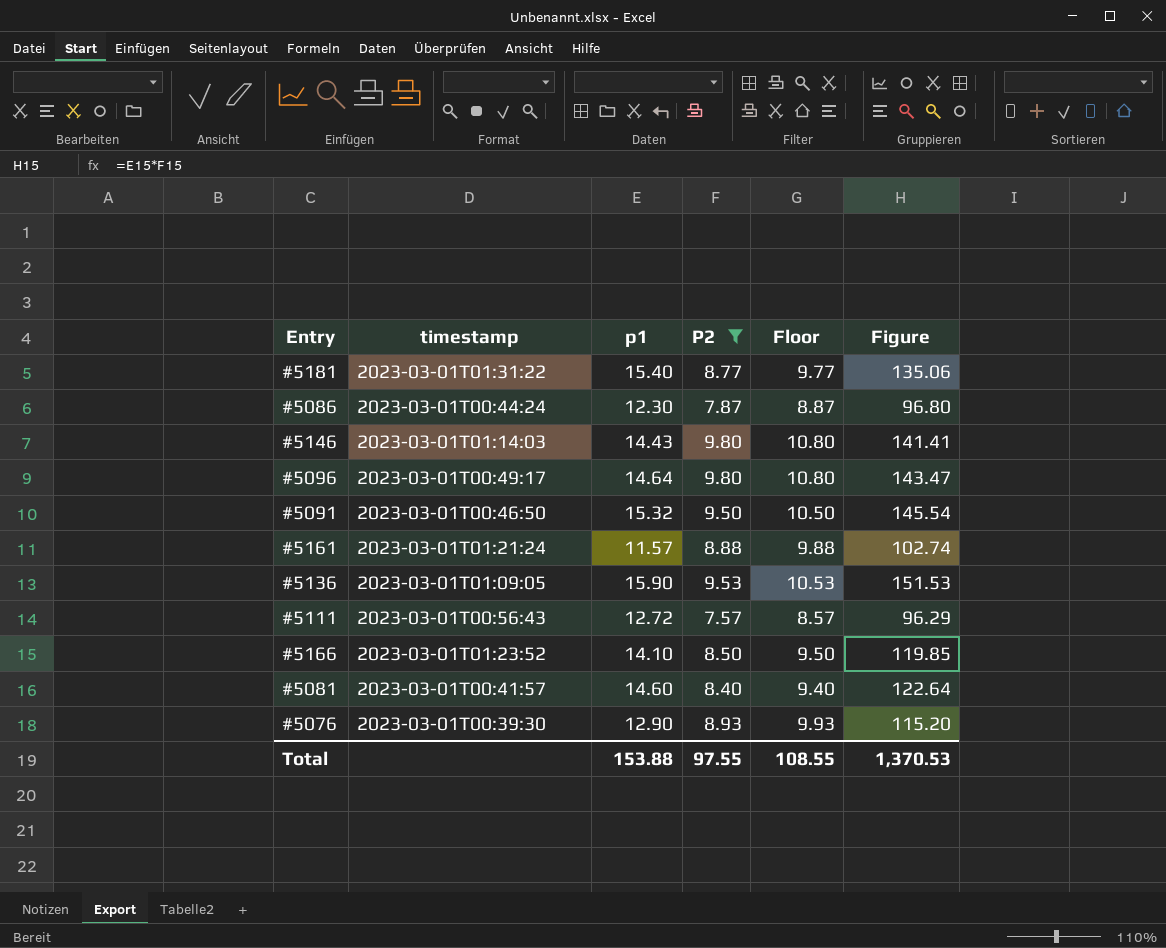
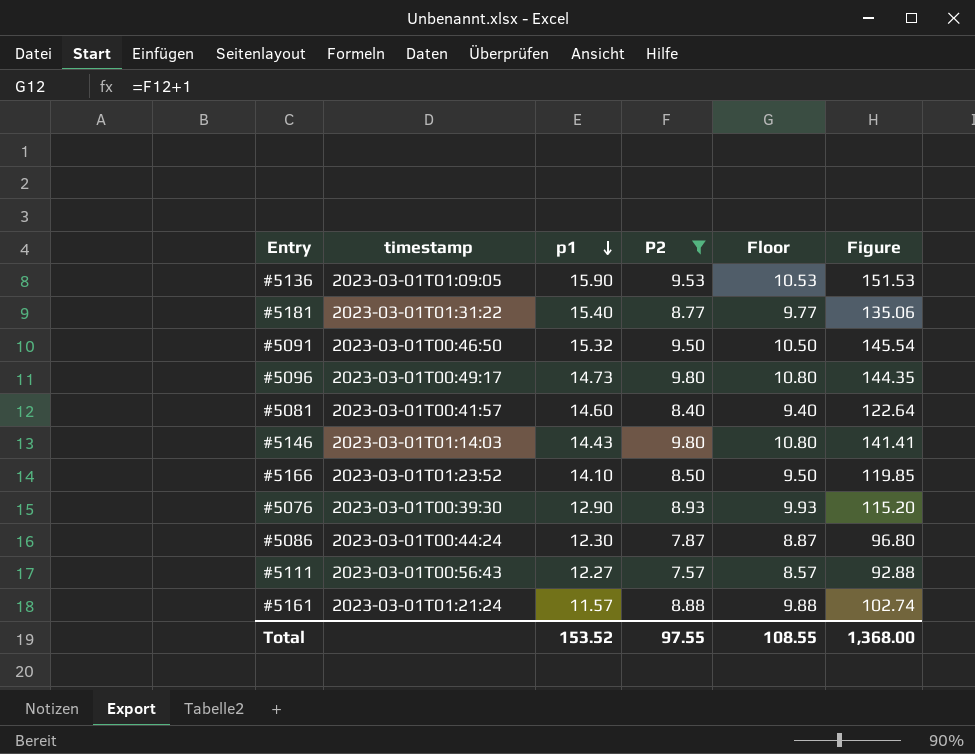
row order: none -> p1 descending
#5096 | p1: 14.64 -> 14.73
#5096 | Figure: 143.47 -> 144.35
#5111 | p1: 12.72 -> 12.27
#5111 | Figure: 96.29 -> 92.88
Total | p1: 153.88 -> 153.52
Total | Figure: 1,370.53 -> 1,368.00

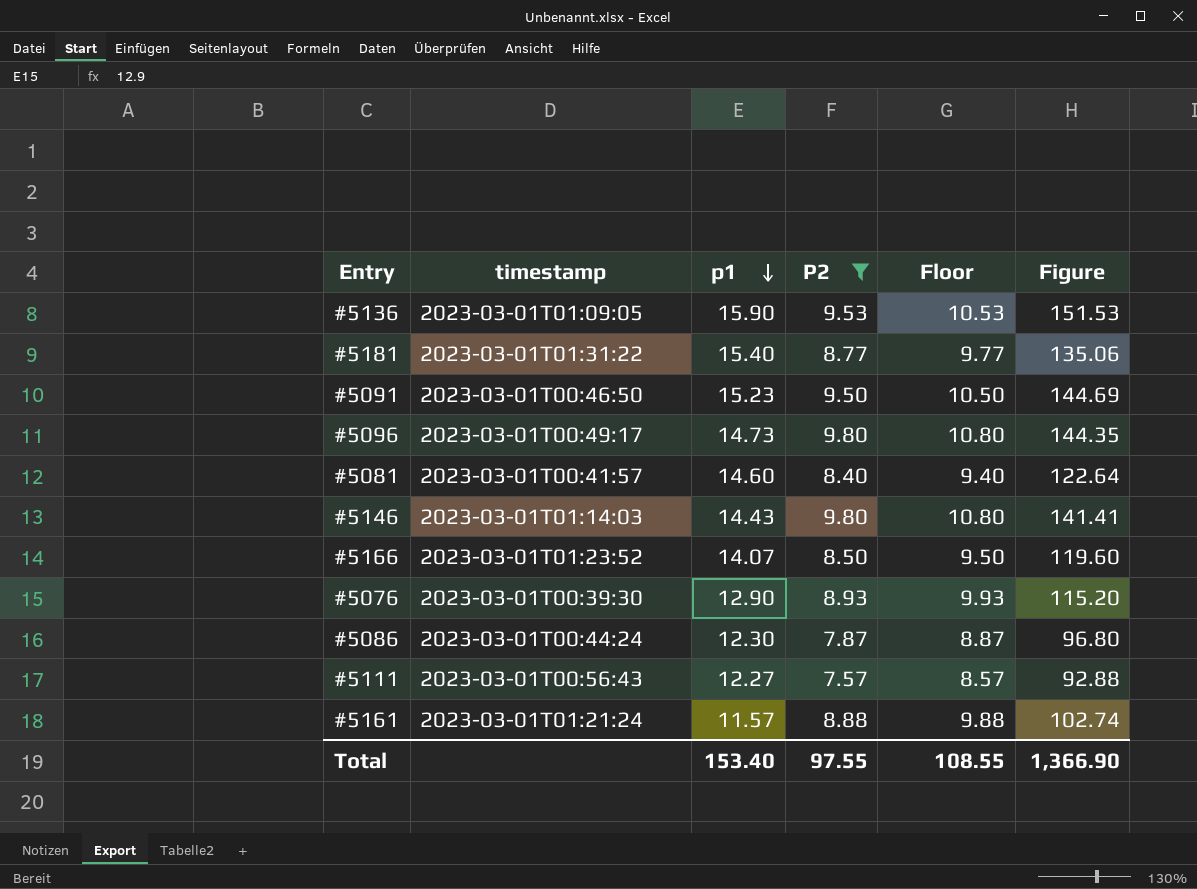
#5091 | p1: 15.32 -> 15.23
#5091 | Figure: 145.54 -> 144.69
#5166 | p1: 14.10 -> 14.07
#5166 | Figure: 119.85 -> 119.60
Total | p1: 153.52 -> 153.40
Total | Figure: 1,368.00 -> 1,366.90

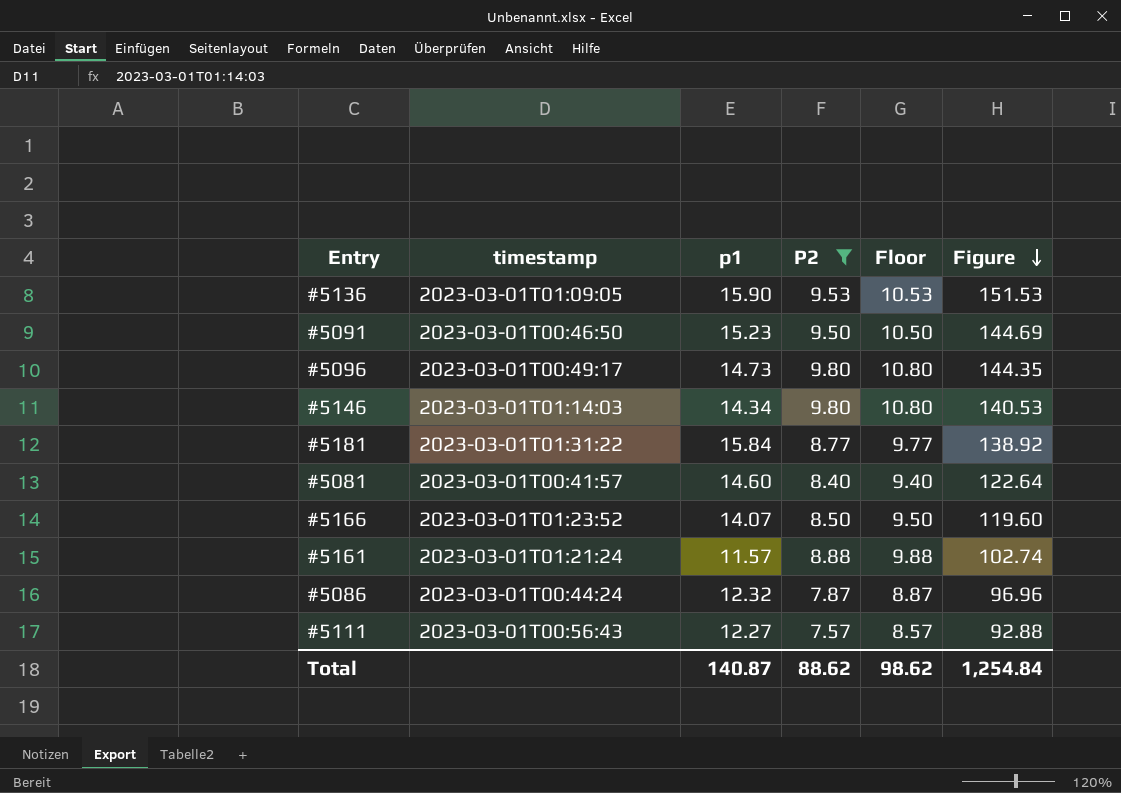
row order: p1 descending -> Figure descending
row #5076: 2023-03-01T00:39:30 | 12.90 | 8.93 | 9.93 | 115.20 -> none
#5146 | p1: 14.43 -> 14.34
#5146 | Figure: 141.41 -> 140.53
#5181 | p1: 15.40 -> 15.84
#5181 | Figure: 135.06 -> 138.92
#5086 | p1: 12.30 -> 12.32
#5086 | Figure: 96.80 -> 96.96
Total | p1: 153.40 -> 140.87
Total | P2: 97.55 -> 88.62
Total | Floor: 108.55 -> 98.62
Total | Figure: 1,366.90 -> 1,254.84

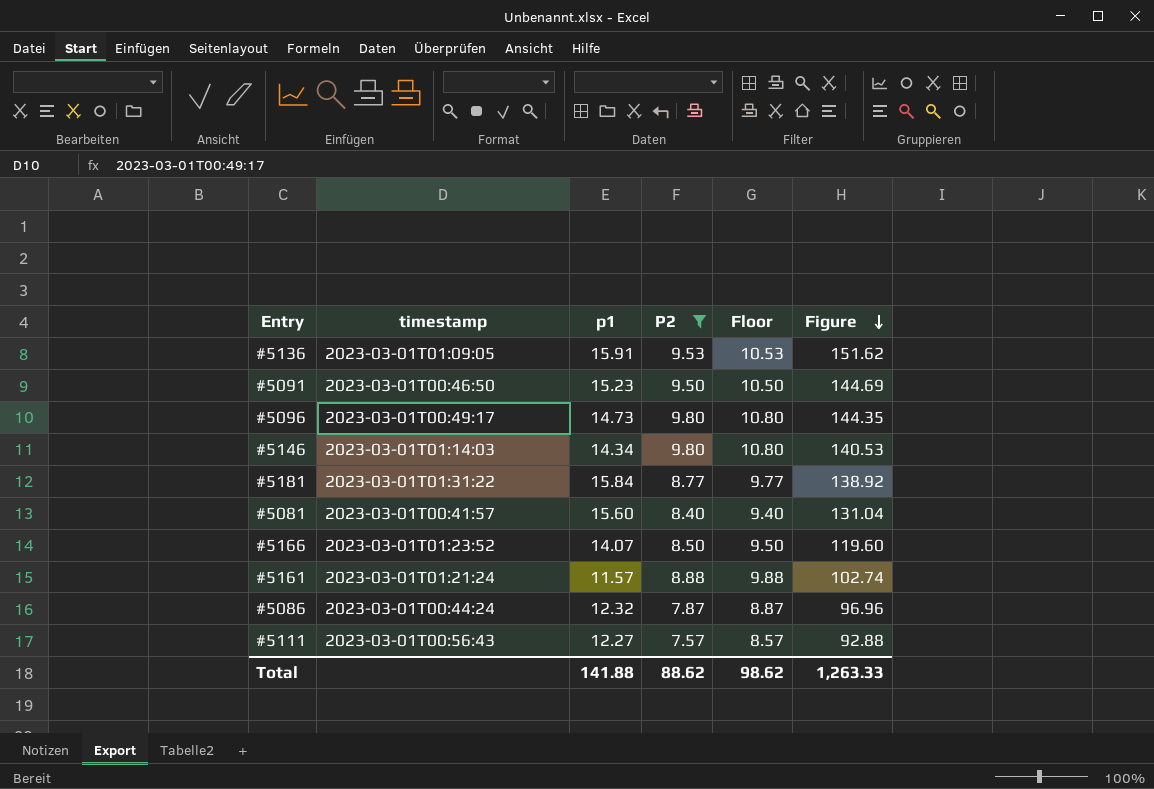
#5136 | p1: 15.90 -> 15.91
#5136 | Figure: 151.53 -> 151.62
#5081 | p1: 14.60 -> 15.60
#5081 | Figure: 122.64 -> 131.04
Total | p1: 140.87 -> 141.88
Total | Figure: 1,254.84 -> 1,263.33

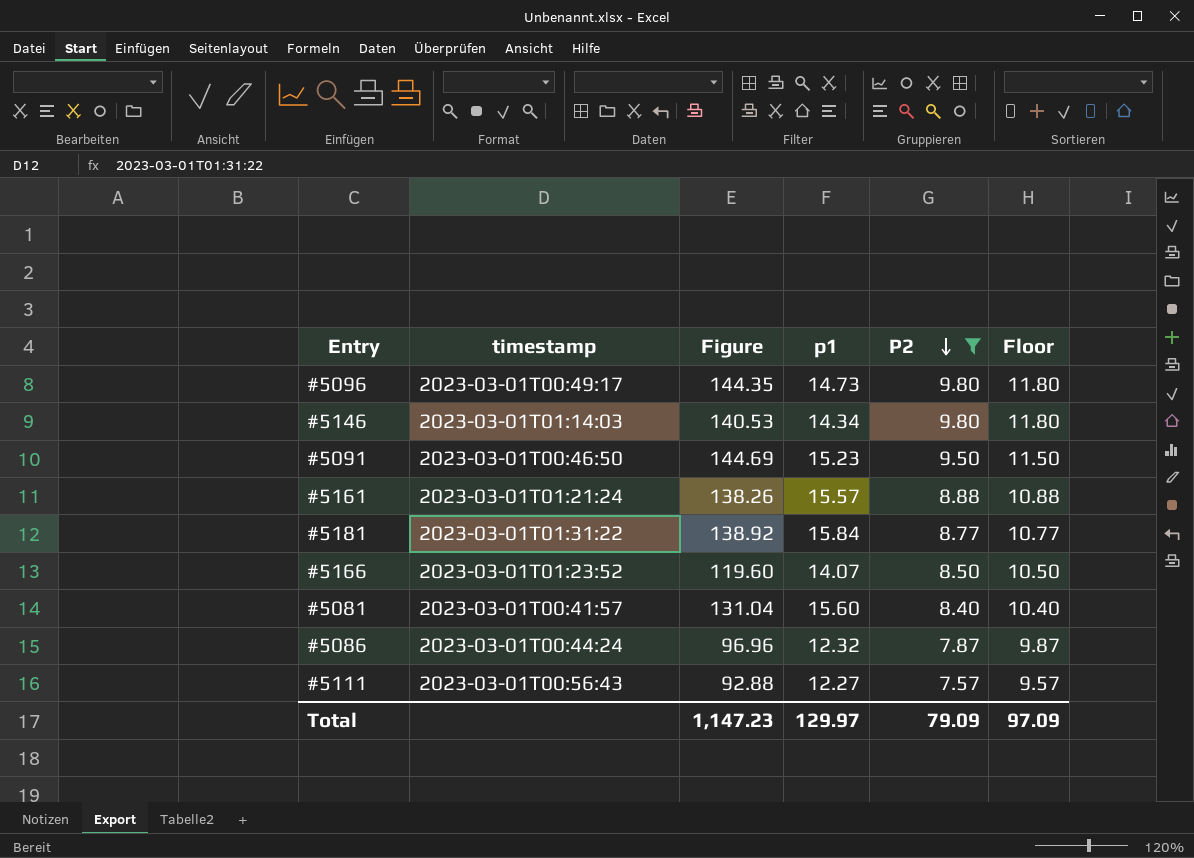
row order: Figure descending -> P2 descending
column Figure | position: 6 -> 3
column Floor | formula: [P2] + 1 -> [P2] + 2
row #5136: 2023-03-01T01:09:05 | 15.91 | 9.53 | 10.53 | 151.62 -> none
#5161 | Figure: 102.74 -> 138.26
#5161 | p1: 11.57 -> 15.57
Total | Figure: 1,263.33 -> 1,147.23
Total | p1: 141.88 -> 129.97
Total | P2: 88.62 -> 79.09
Total | Floor: 98.62 -> 97.09

